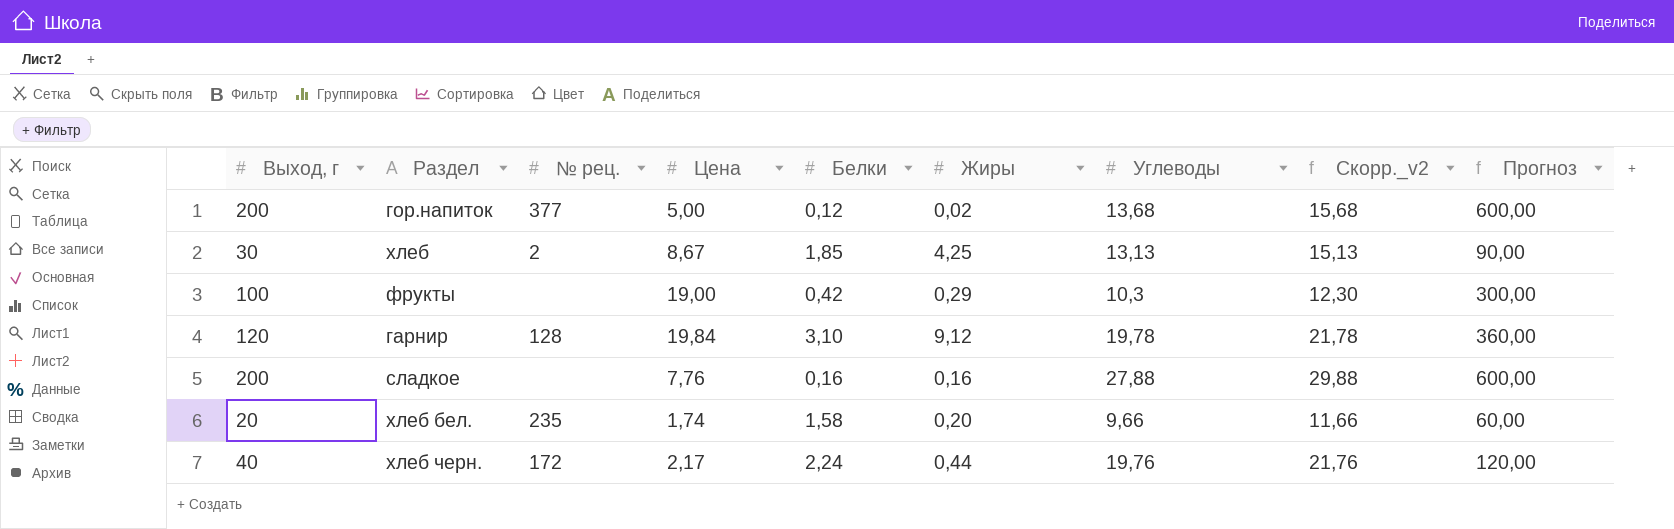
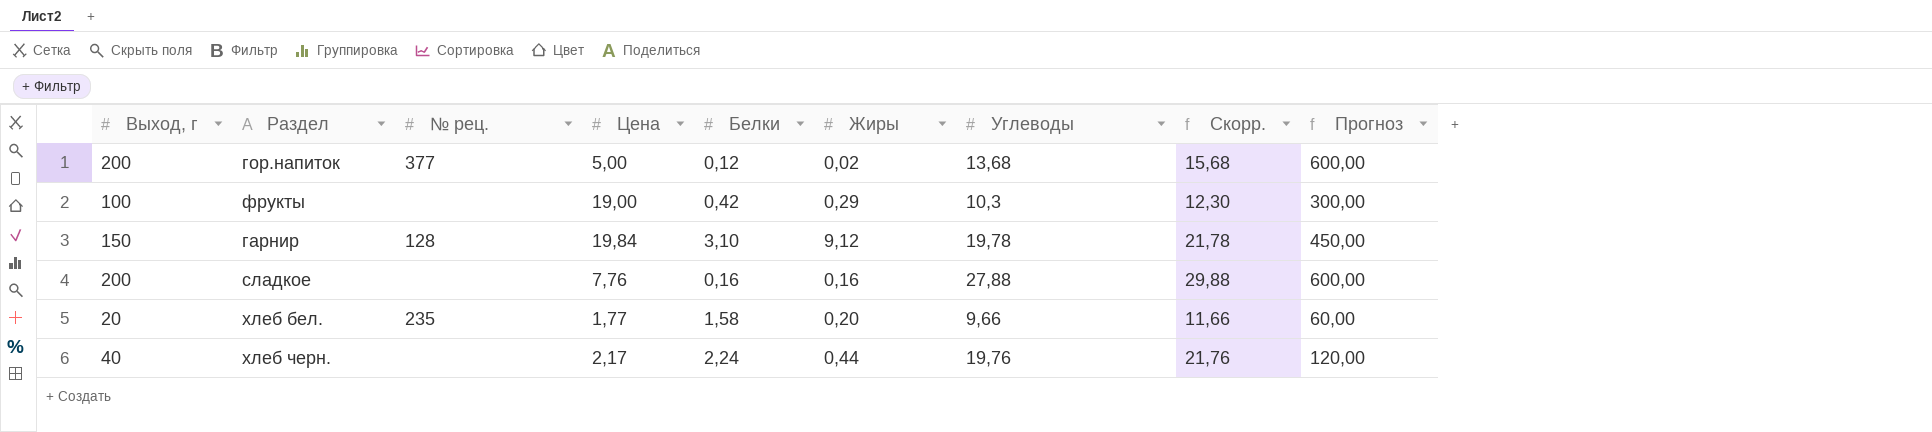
column name: Скорр._v2 -> Скорр.
row хлеб: 30 | 2 | 8,67 | 1,85 | 4,25 | 13,13 | 15,13 | 90,00 -> none
гарнир | Выход, г: 120 -> 150
гарнир | Прогноз: 360,00 -> 450,00
хлеб бел. | Цена: 1,74 -> 1,77
хлеб черн. | № рец.: 172 -> none

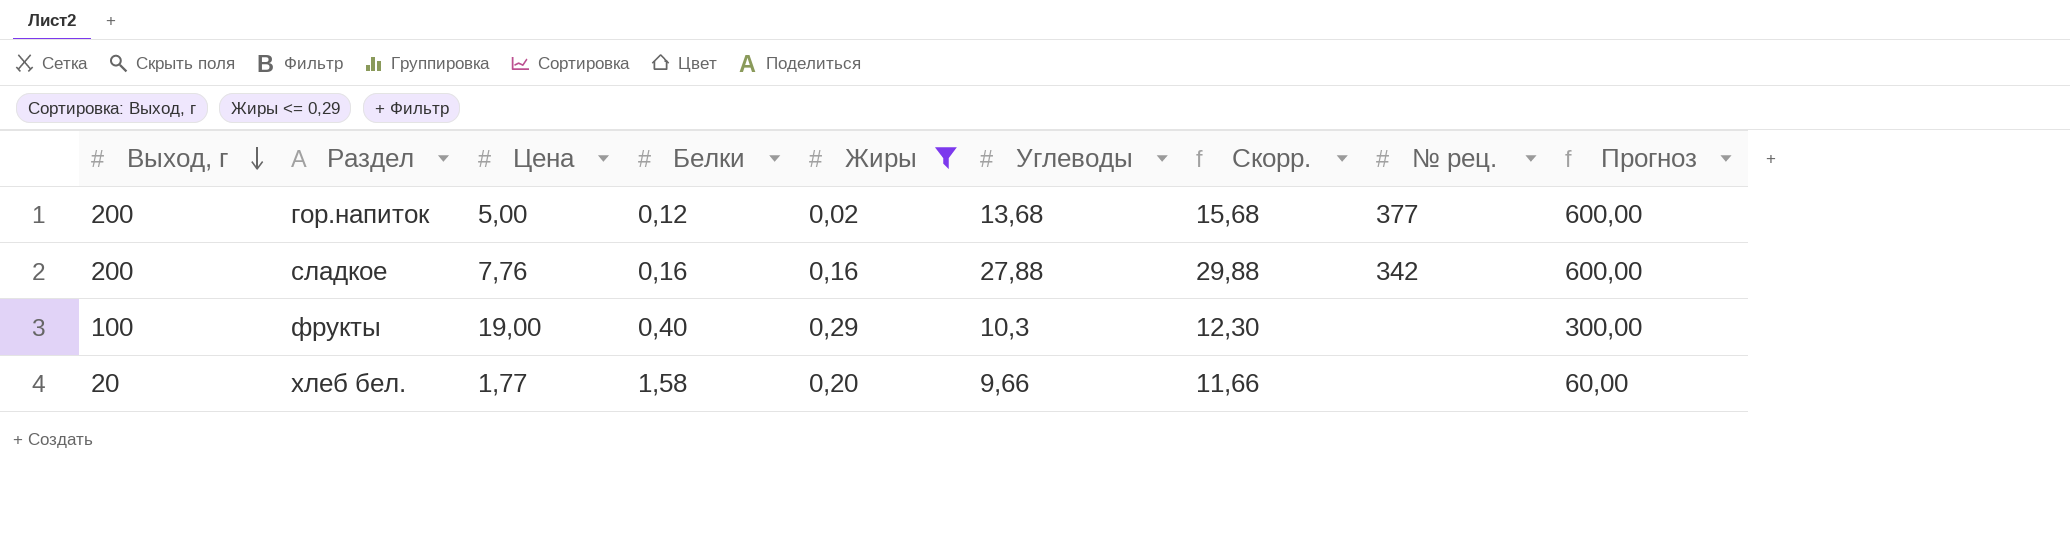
filter: none -> Жиры <= 0,29
row order: none -> Выход, г descending
column № рец. | position: 3 -> 8
сладкое | № рец.: none -> 342
фрукты | Белки: 0,42 -> 0,40
хлеб бел. | № рец.: 235 -> none

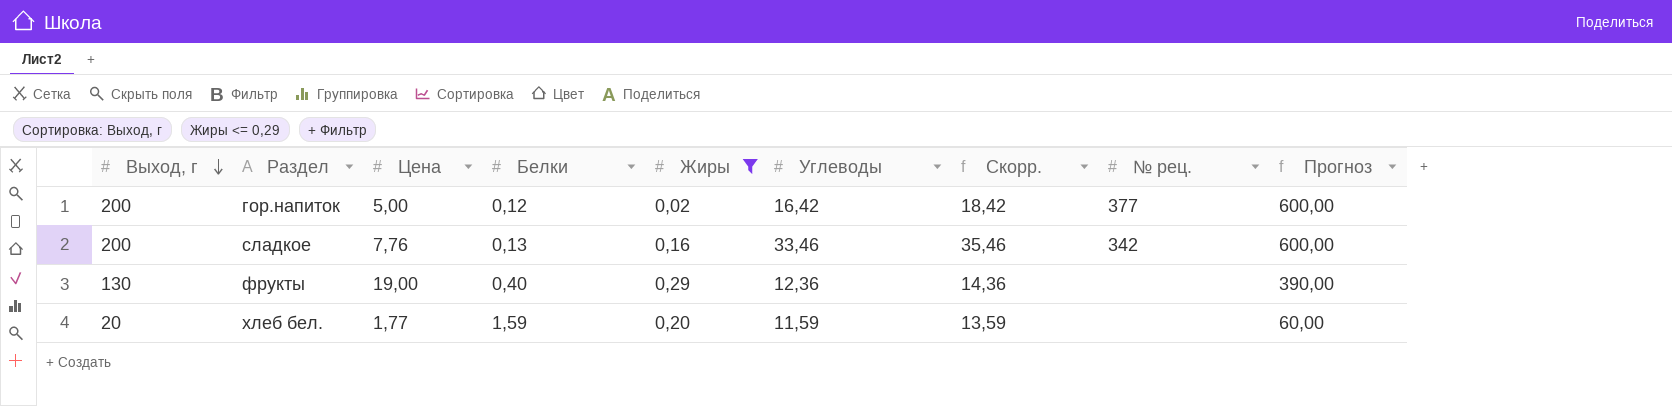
гор.напиток | Углеводы: 13,68 -> 16,42
гор.напиток | Скорр.: 15,68 -> 18,42
сладкое | Белки: 0,16 -> 0,13
сладкое | Углеводы: 27,88 -> 33,46
сладкое | Скорр.: 29,88 -> 35,46
фрукты | Выход, г: 100 -> 130
фрукты | Углеводы: 10,3 -> 12,36
фрукты | Скорр.: 12,30 -> 14,36
фрукты | Прогноз: 300,00 -> 390,00
хлеб бел. | Белки: 1,58 -> 1,59
хлеб бел. | Углеводы: 9,66 -> 11,59
хлеб бел. | Скорр.: 11,66 -> 13,59

